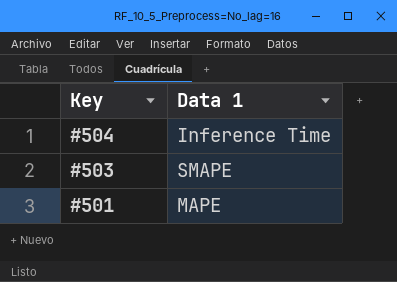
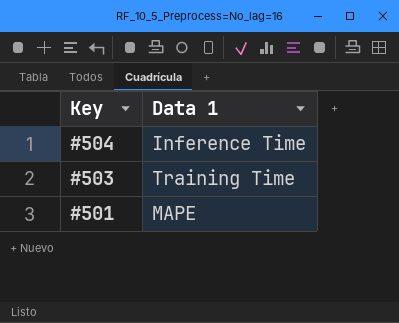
#503 | Data 1: SMAPE -> Training Time

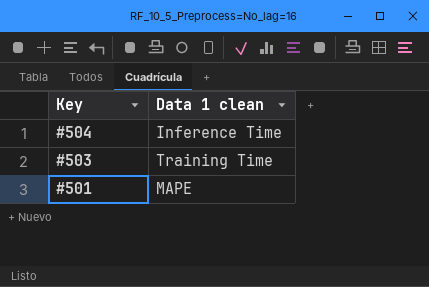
column name: Data 1 -> Data 1 clean

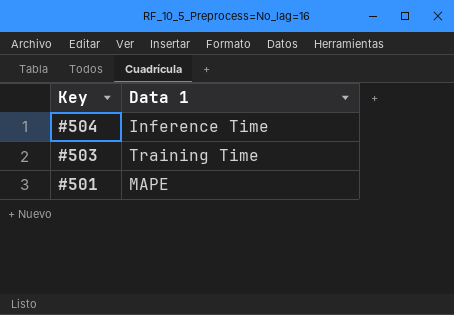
column name: Data 1 clean -> Data 1

